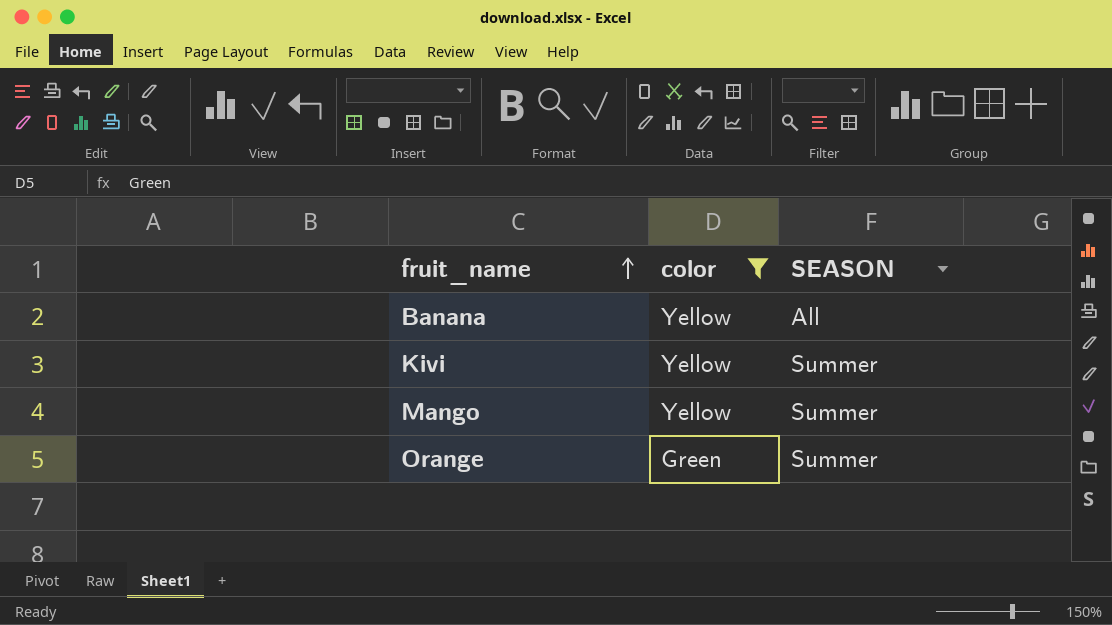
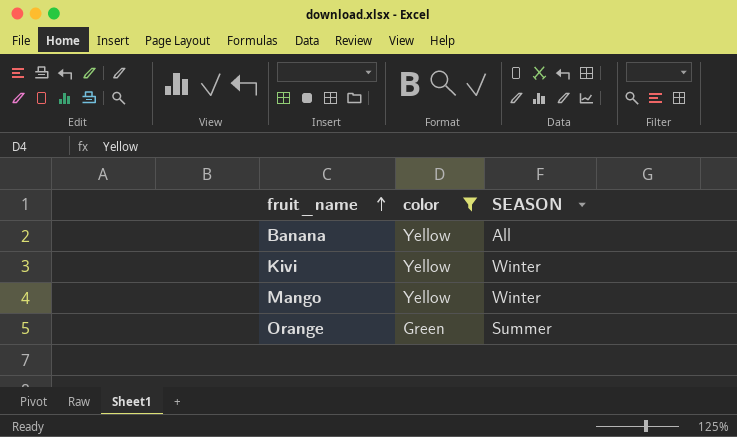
Kivi | SEASON: Summer -> Winter
Mango | SEASON: Summer -> Winter

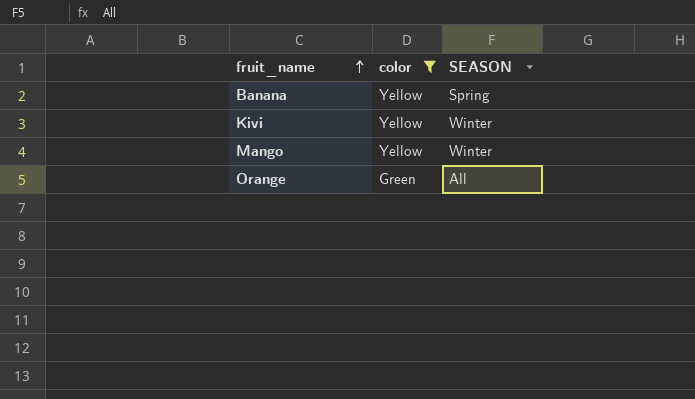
Banana | SEASON: All -> Spring
Orange | SEASON: Summer -> All

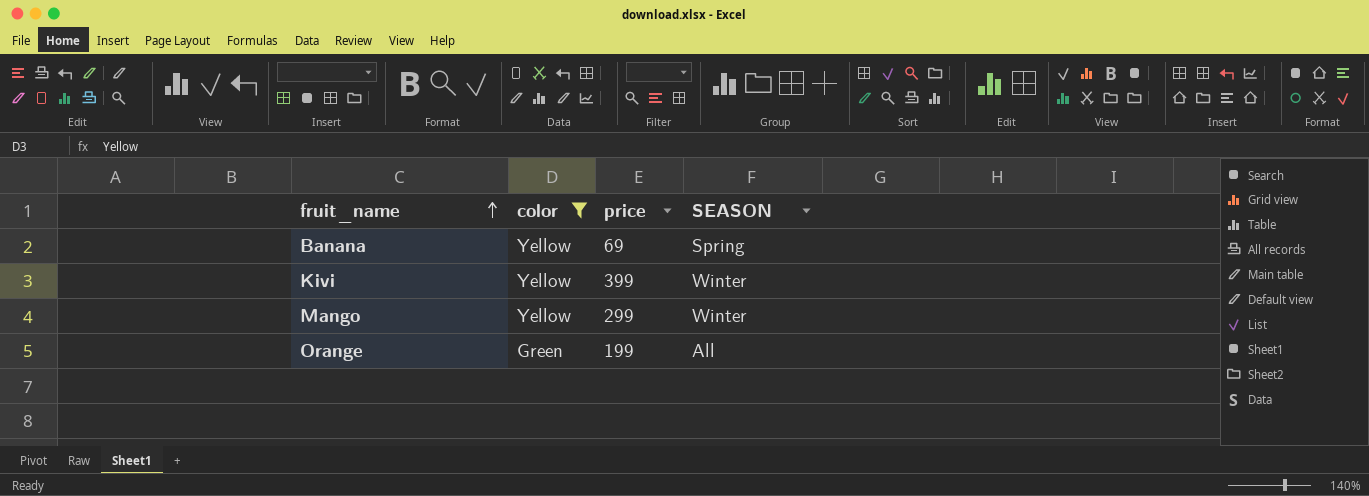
column price | position: none -> 3

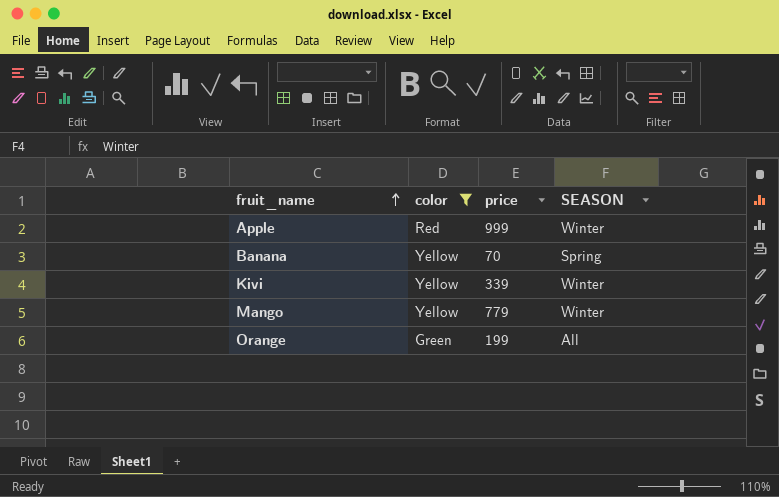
row Apple: none -> Red | 999 | Winter
Banana | price: 69 -> 70
Kivi | price: 399 -> 339
Mango | price: 299 -> 779

